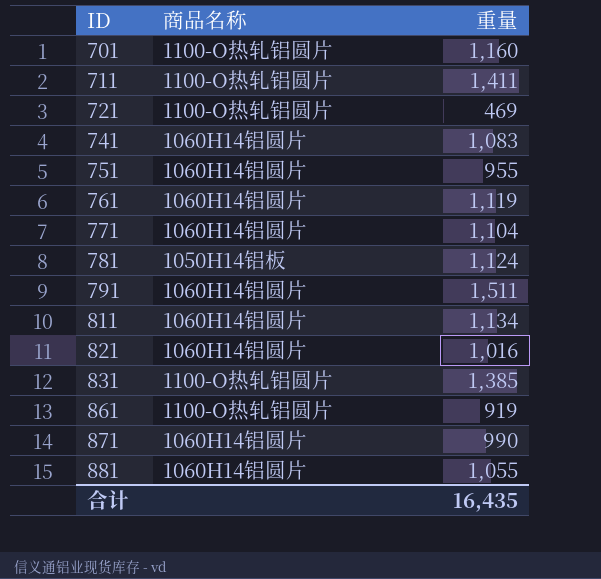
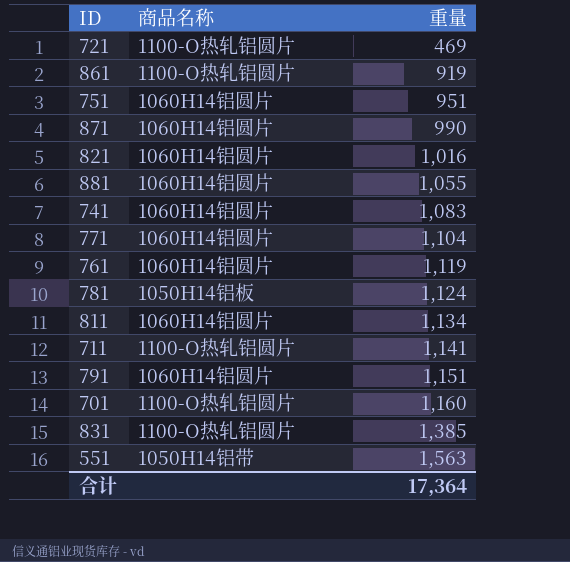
row order: ID ascending -> 重量 ascending
751 | 重量: 955 -> 951
711 | 重量: 1,411 -> 1,141
791 | 重量: 1,511 -> 1,151
row 551: none -> 1050H14铝带 | 1,563
合计 | 重量: 16,435 -> 17,364

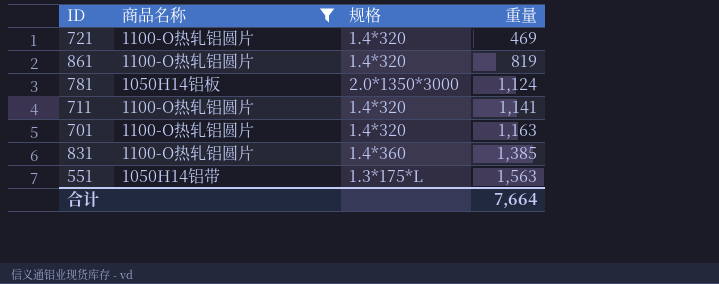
filter: none -> 商品名称 != 1060H14铝圆片
column 规格 | position: none -> 3
861 | 重量: 919 -> 819
701 | 重量: 1,160 -> 1,163
合计 | 重量: 17,364 -> 7,664

